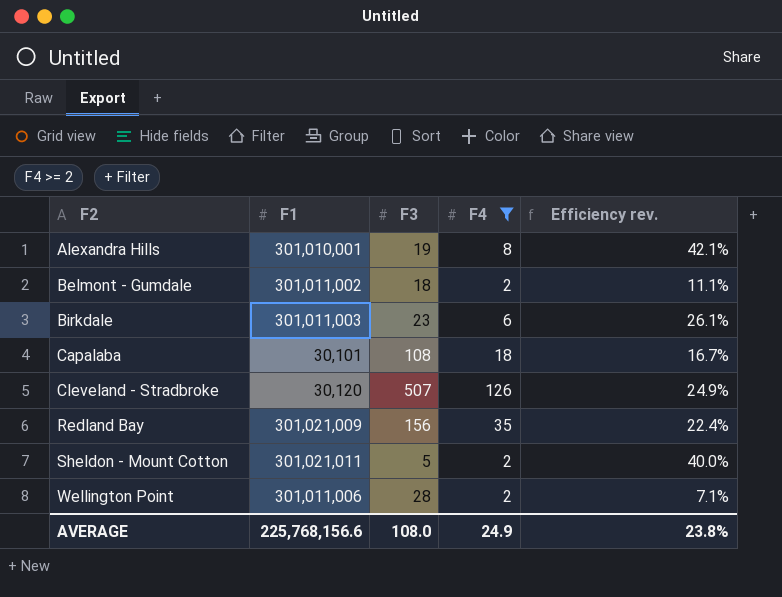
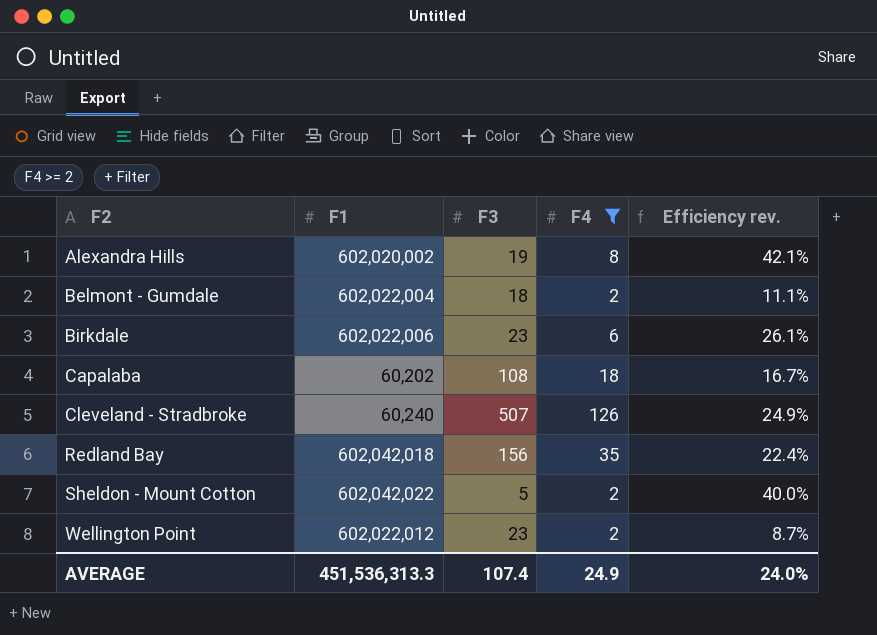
Alexandra Hills | F1: 301,010,001 -> 602,020,002
Belmont - Gumdale | F1: 301,011,002 -> 602,022,004
Birkdale | F1: 301,011,003 -> 602,022,006
Capalaba | F1: 30,101 -> 60,202
Cleveland - Stradbroke | F1: 30,120 -> 60,240
Redland Bay | F1: 301,021,009 -> 602,042,018
Sheldon - Mount Cotton | F1: 301,021,011 -> 602,042,022
Wellington Point | F1: 301,011,006 -> 602,022,012
Wellington Point | F3: 28 -> 23
Wellington Point | Efficiency rev.: 7.1% -> 8.7%
AVERAGE | F1: 225,768,156.6 -> 451,536,313.3
AVERAGE | F3: 108.0 -> 107.4
AVERAGE | Efficiency rev.: 23.8% -> 24.0%

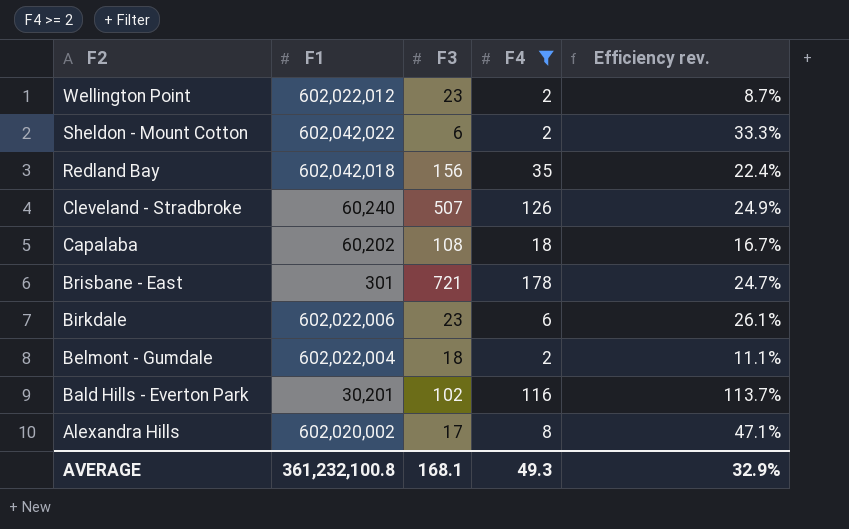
row order: F2 ascending -> F2 descending
Sheldon - Mount Cotton | F3: 5 -> 6
Sheldon - Mount Cotton | Efficiency rev.: 40.0% -> 33.3%
row Brisbane - East: none -> 301 | 721 | 178 | 24.7%
row Bald Hills - Everton Park: none -> 30,201 | 102 | 116 | 113.7%
Alexandra Hills | F3: 19 -> 17
Alexandra Hills | Efficiency rev.: 42.1% -> 47.1%
AVERAGE | F1: 451,536,313.3 -> 361,232,100.8
AVERAGE | F3: 107.4 -> 168.1
AVERAGE | F4: 24.9 -> 49.3
AVERAGE | Efficiency rev.: 24.0% -> 32.9%

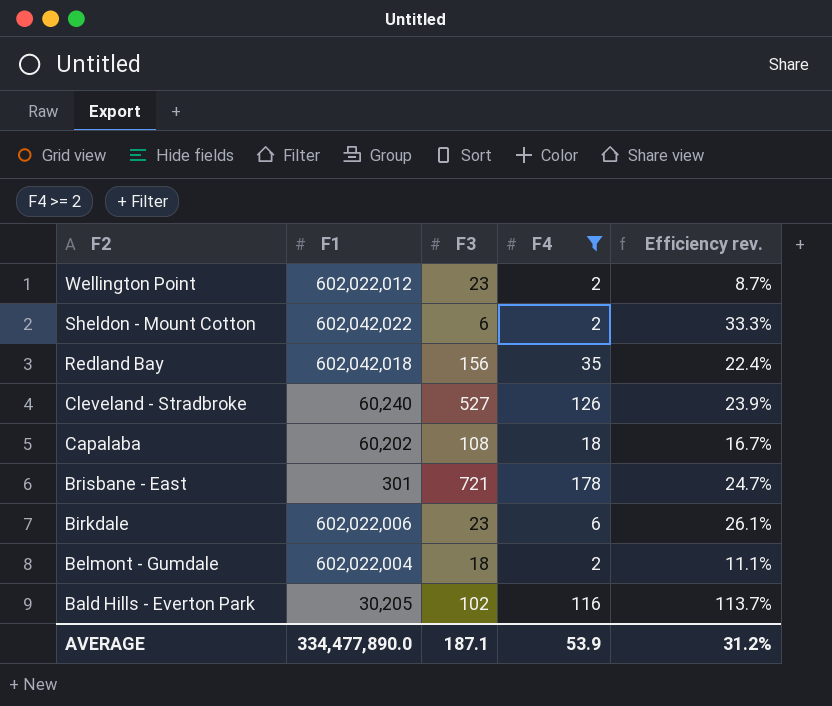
row Alexandra Hills: 602,020,002 | 17 | 8 | 47.1% -> none
Cleveland - Stradbroke | F3: 507 -> 527
Cleveland - Stradbroke | Efficiency rev.: 24.9% -> 23.9%
Bald Hills - Everton Park | F1: 30,201 -> 30,205
AVERAGE | F1: 361,232,100.8 -> 334,477,890.0
AVERAGE | F3: 168.1 -> 187.1
AVERAGE | F4: 49.3 -> 53.9
AVERAGE | Efficiency rev.: 32.9% -> 31.2%

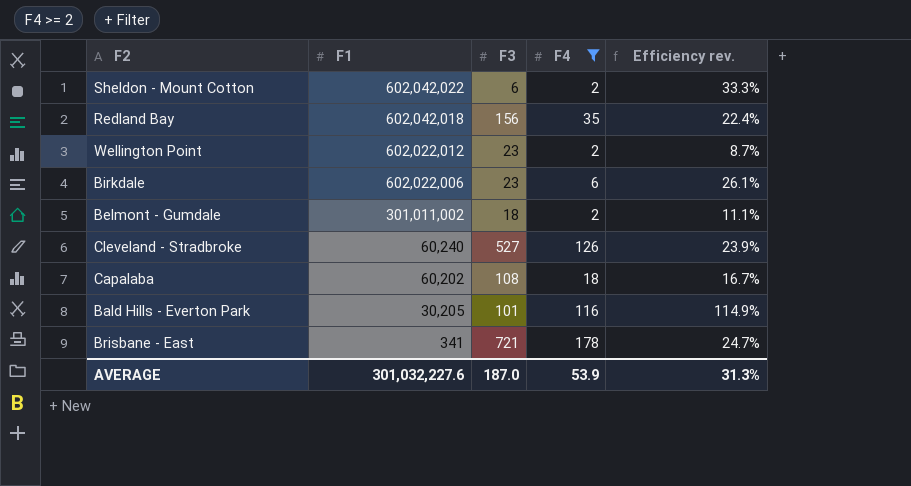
row order: F2 descending -> F1 descending
Belmont - Gumdale | F1: 602,022,004 -> 301,011,002
Bald Hills - Everton Park | F3: 102 -> 101
Bald Hills - Everton Park | Efficiency rev.: 113.7% -> 114.9%
Brisbane - East | F1: 301 -> 341
AVERAGE | F1: 334,477,890.0 -> 301,032,227.6
AVERAGE | F3: 187.1 -> 187.0
AVERAGE | Efficiency rev.: 31.2% -> 31.3%

